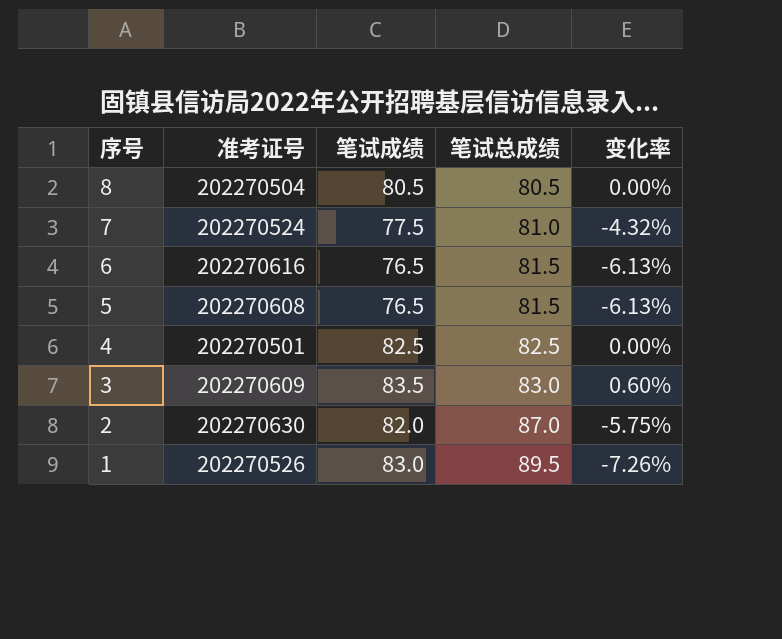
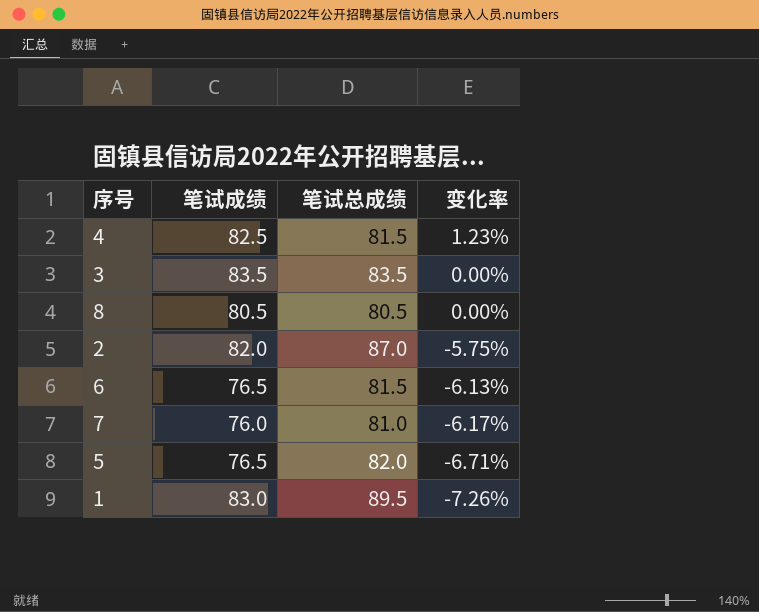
row order: 序号 descending -> 变化率 descending
column 准考证号 | position: 2 -> none
4 | 笔试总成绩: 82.5 -> 81.5
4 | 变化率: 0.00% -> 1.23%
3 | 笔试总成绩: 83.0 -> 83.5
3 | 变化率: 0.60% -> 0.00%
7 | 笔试成绩: 77.5 -> 76.0
7 | 变化率: -4.32% -> -6.17%
5 | 笔试总成绩: 81.5 -> 82.0
5 | 变化率: -6.13% -> -6.71%

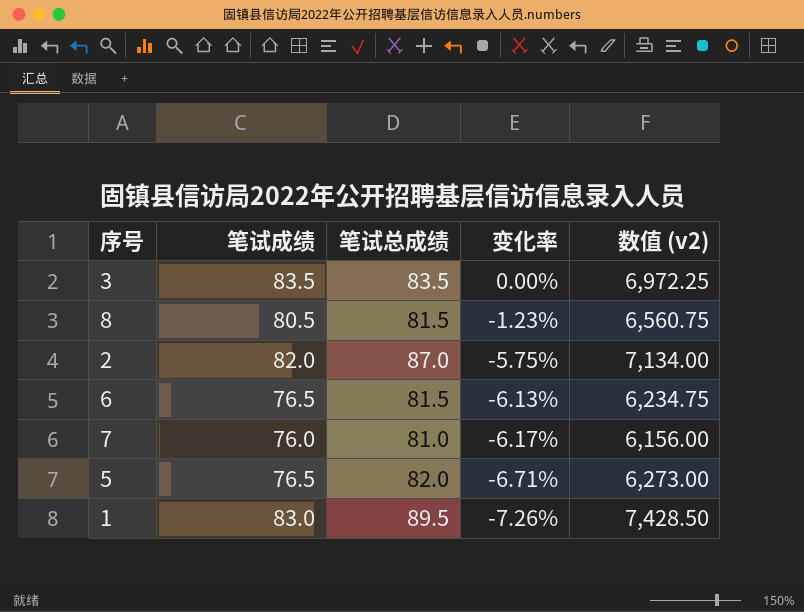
column 数值 (v2) | formula: none -> [笔试成绩] * [笔试总成绩]
row 4: 82.5 | 81.5 | 1.23% -> none
8 | 笔试总成绩: 80.5 -> 81.5
8 | 变化率: 0.00% -> -1.23%

